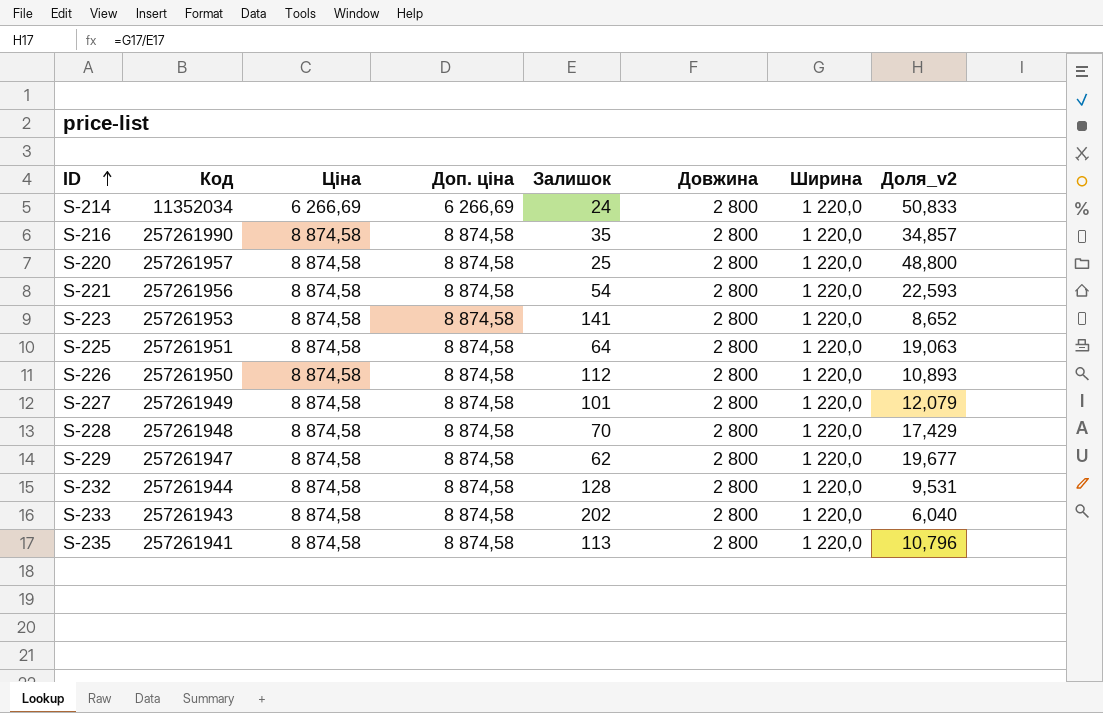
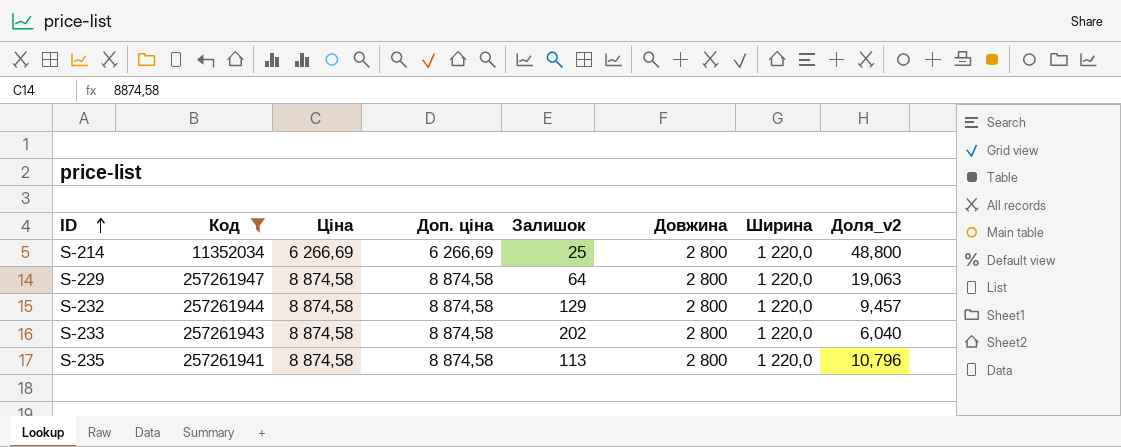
filter: none -> Код <= 257261947
S-214 | Залишок: 24 -> 25
S-214 | Доля_v2: 50,833 -> 48,800
S-229 | Залишок: 62 -> 64
S-229 | Доля_v2: 19,677 -> 19,063
S-232 | Залишок: 128 -> 129
S-232 | Доля_v2: 9,531 -> 9,457

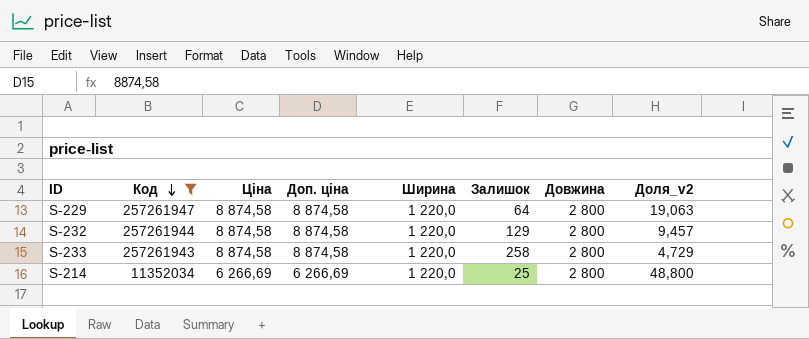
row order: ID ascending -> Код descending
column Ширина | position: 7 -> 5
row S-235: 257261941 | 8 874,58 | 8 874,58 | 113 | 2 800 | 1 220,0 | 10,796 -> none
S-233 | Залишок: 202 -> 258
S-233 | Доля_v2: 6,040 -> 4,729

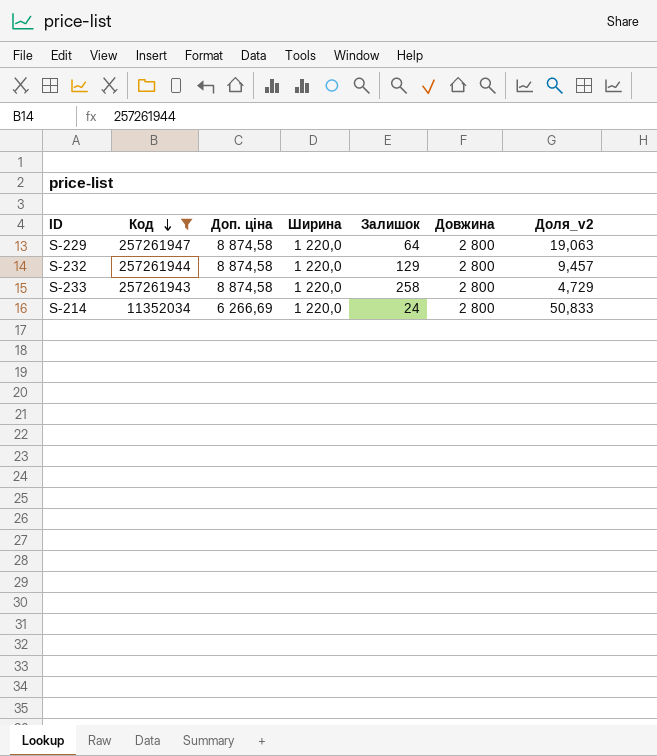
column Ціна | position: 3 -> none
S-214 | Залишок: 25 -> 24
S-214 | Доля_v2: 48,800 -> 50,833

